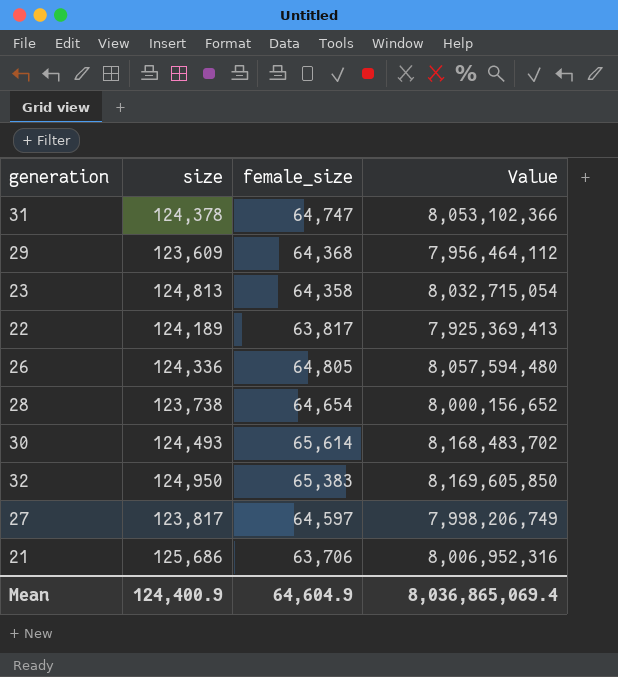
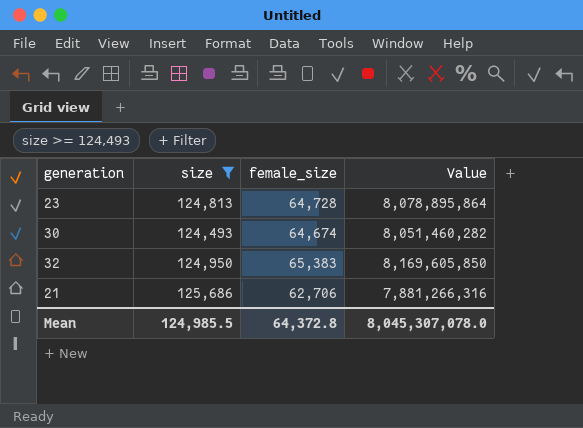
filter: none -> size >= 124,493
23 | female_size: 64,358 -> 64,728
23 | Value: 8,032,715,054 -> 8,078,895,864
30 | female_size: 65,614 -> 64,674
30 | Value: 8,168,483,702 -> 8,051,460,282
21 | female_size: 63,706 -> 62,706
21 | Value: 8,006,952,316 -> 7,881,266,316
Mean | size: 124,400.9 -> 124,985.5
Mean | female_size: 64,604.9 -> 64,372.8
Mean | Value: 8,036,865,069.4 -> 8,045,307,078.0

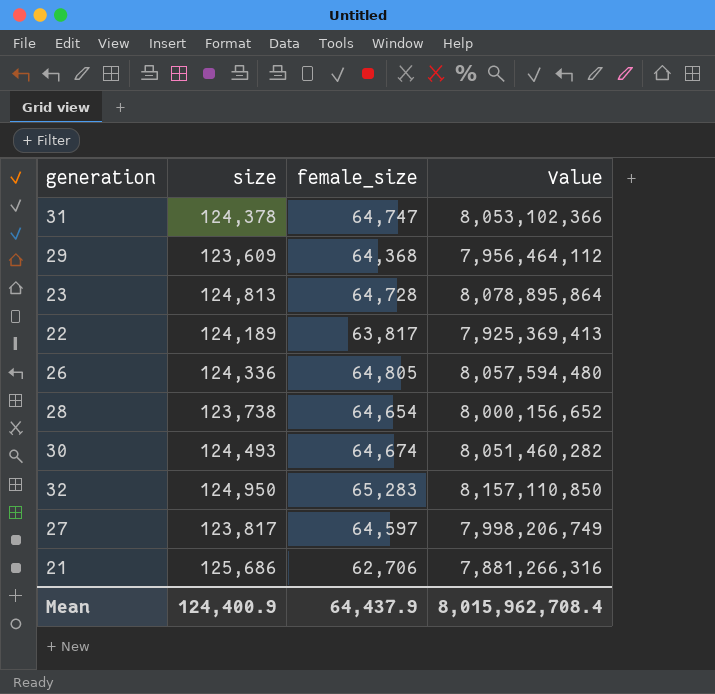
filter: size >= 124,493 -> none
32 | female_size: 65,383 -> 65,283
32 | Value: 8,169,605,850 -> 8,157,110,850
Mean | size: 124,985.5 -> 124,400.9
Mean | female_size: 64,372.8 -> 64,437.9
Mean | Value: 8,045,307,078.0 -> 8,015,962,708.4

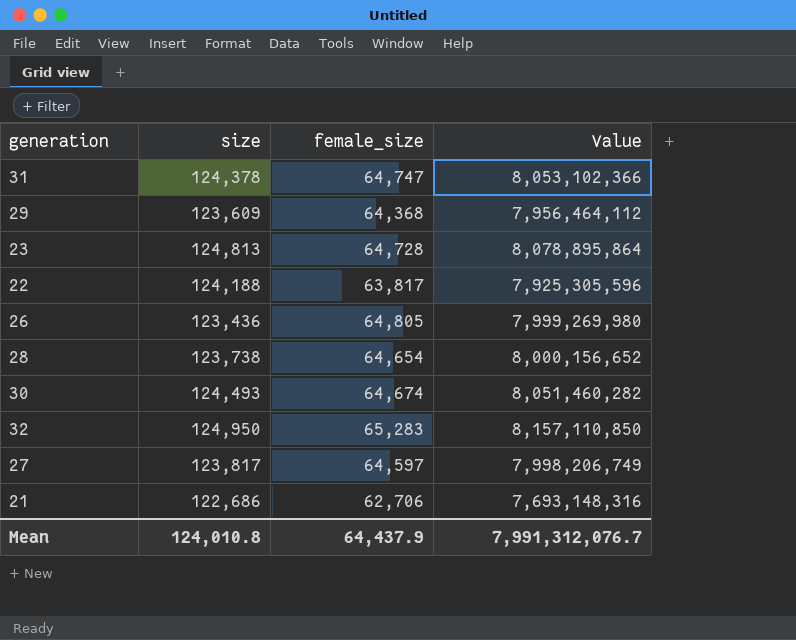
22 | size: 124,189 -> 124,188
22 | Value: 7,925,369,413 -> 7,925,305,596
26 | size: 124,336 -> 123,436
26 | Value: 8,057,594,480 -> 7,999,269,980
21 | size: 125,686 -> 122,686
21 | Value: 7,881,266,316 -> 7,693,148,316
Mean | size: 124,400.9 -> 124,010.8
Mean | Value: 8,015,962,708.4 -> 7,991,312,076.7

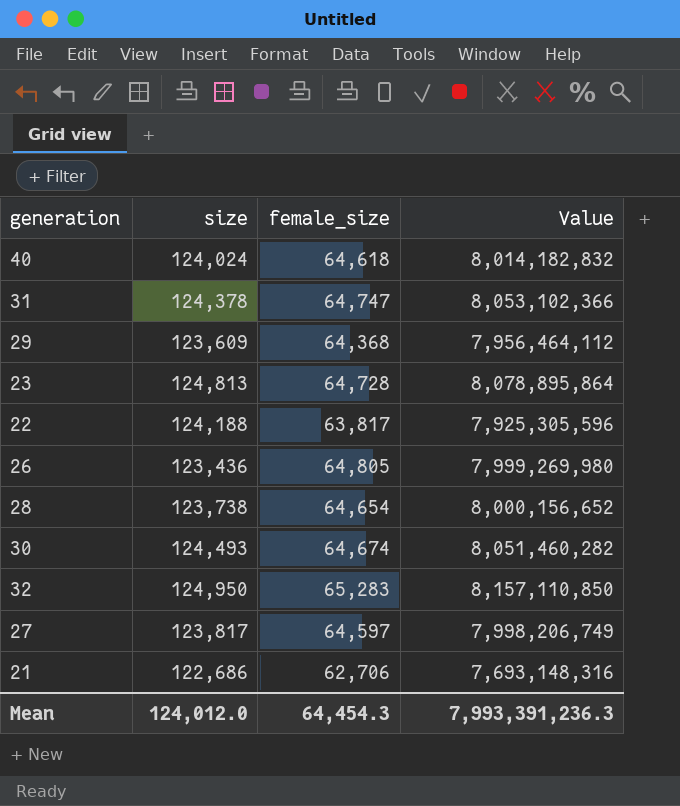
row 40: none -> 124,024 | 64,618 | 8,014,182,832
Mean | size: 124,010.8 -> 124,012.0
Mean | female_size: 64,437.9 -> 64,454.3
Mean | Value: 7,991,312,076.7 -> 7,993,391,236.3

